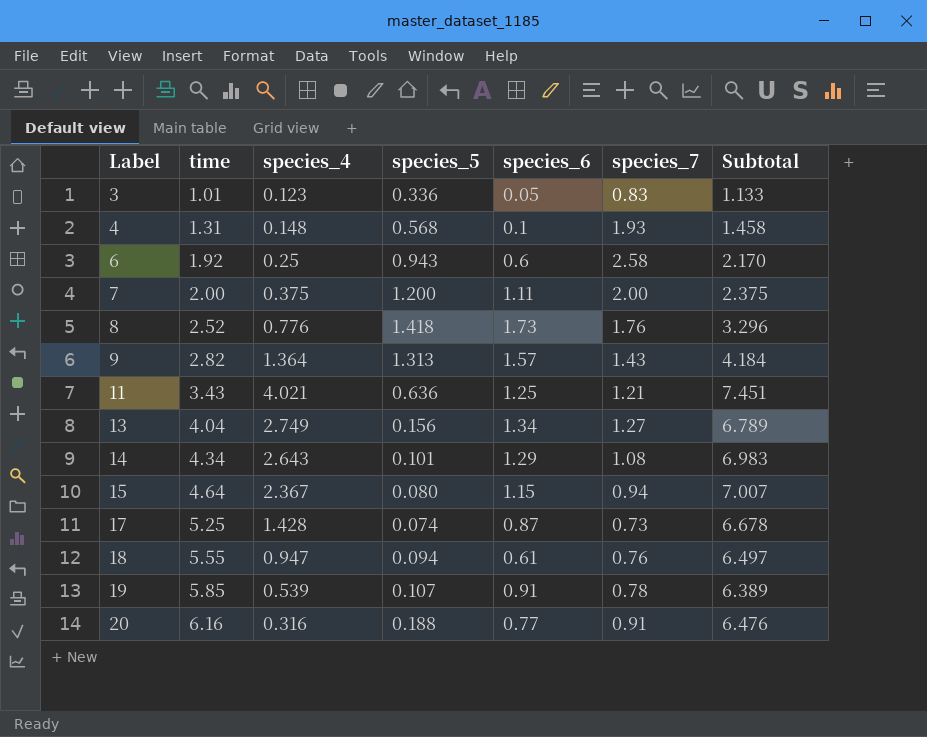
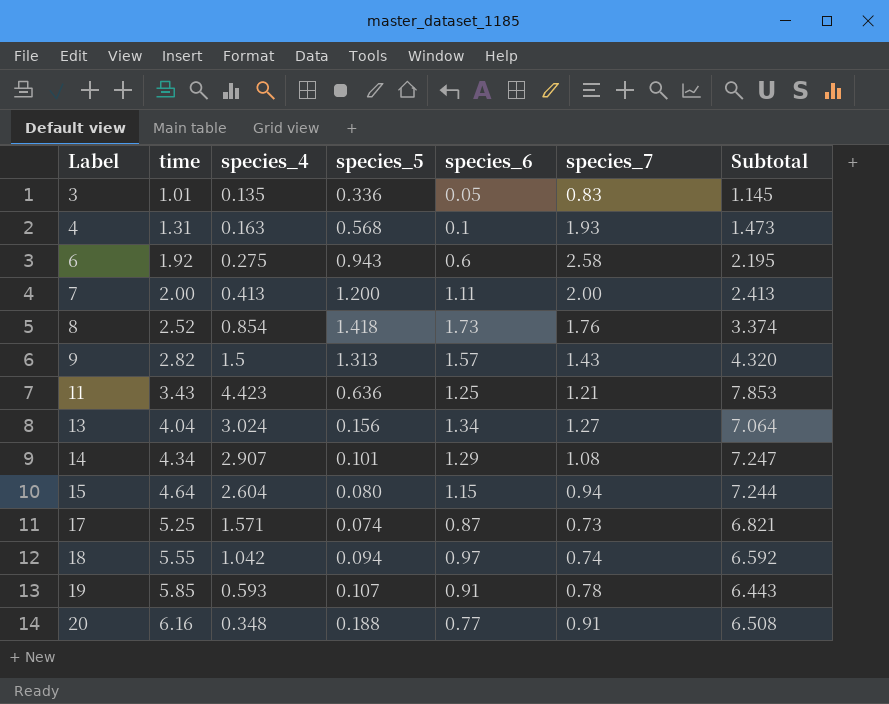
3 | species_4: 0.123 -> 0.135
3 | Subtotal: 1.133 -> 1.145
4 | species_4: 0.148 -> 0.163
4 | Subtotal: 1.458 -> 1.473
6 | species_4: 0.25 -> 0.275
6 | Subtotal: 2.170 -> 2.195
7 | species_4: 0.375 -> 0.413
7 | Subtotal: 2.375 -> 2.413
8 | species_4: 0.776 -> 0.854
8 | Subtotal: 3.296 -> 3.374
9 | species_4: 1.364 -> 1.5
9 | Subtotal: 4.184 -> 4.320
11 | species_4: 4.021 -> 4.423
11 | Subtotal: 7.451 -> 7.853
13 | species_4: 2.749 -> 3.024
13 | Subtotal: 6.789 -> 7.064
14 | species_4: 2.643 -> 2.907
14 | Subtotal: 6.983 -> 7.247
15 | species_4: 2.367 -> 2.604
15 | Subtotal: 7.007 -> 7.244
17 | species_4: 1.428 -> 1.571
17 | Subtotal: 6.678 -> 6.821
18 | species_4: 0.947 -> 1.042
18 | species_6: 0.61 -> 0.97
18 | species_7: 0.76 -> 0.74
18 | Subtotal: 6.497 -> 6.592
19 | species_4: 0.539 -> 0.593
19 | Subtotal: 6.389 -> 6.443
20 | species_4: 0.316 -> 0.348
20 | Subtotal: 6.476 -> 6.508

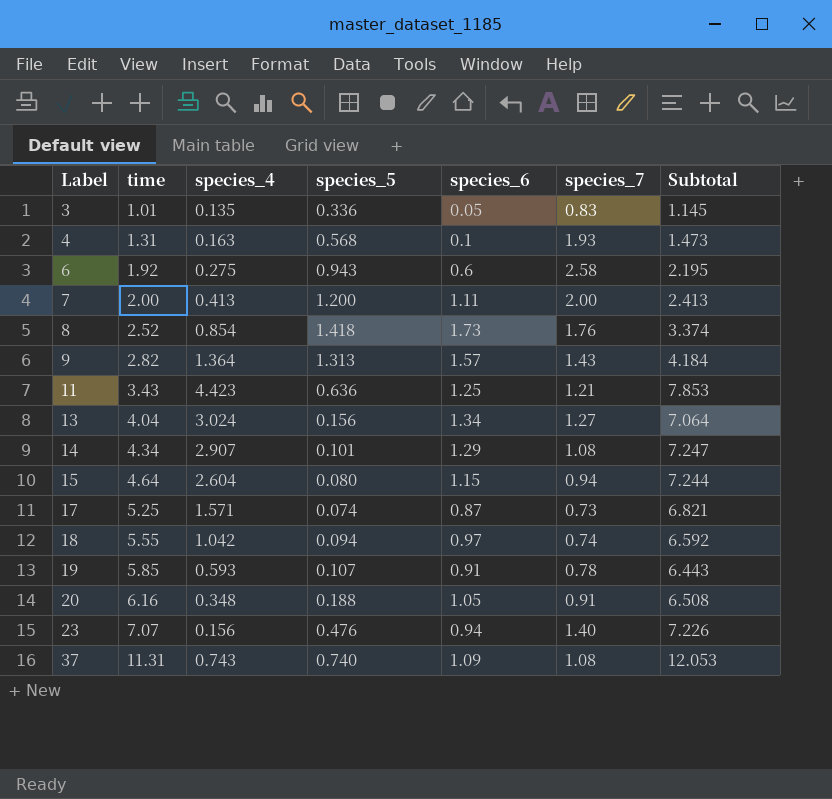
9 | species_4: 1.5 -> 1.364
9 | Subtotal: 4.320 -> 4.184
20 | species_6: 0.77 -> 1.05
row 23: none -> 7.07 | 0.156 | 0.476 | 0.94 | 1.40 | 7.226
row 37: none -> 11.31 | 0.743 | 0.740 | 1.09 | 1.08 | 12.053

